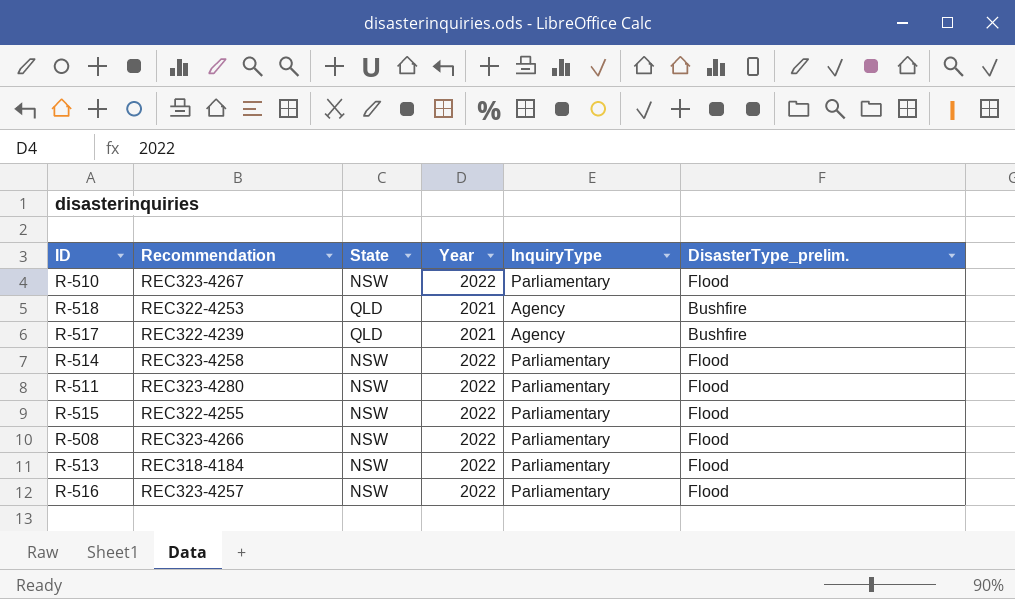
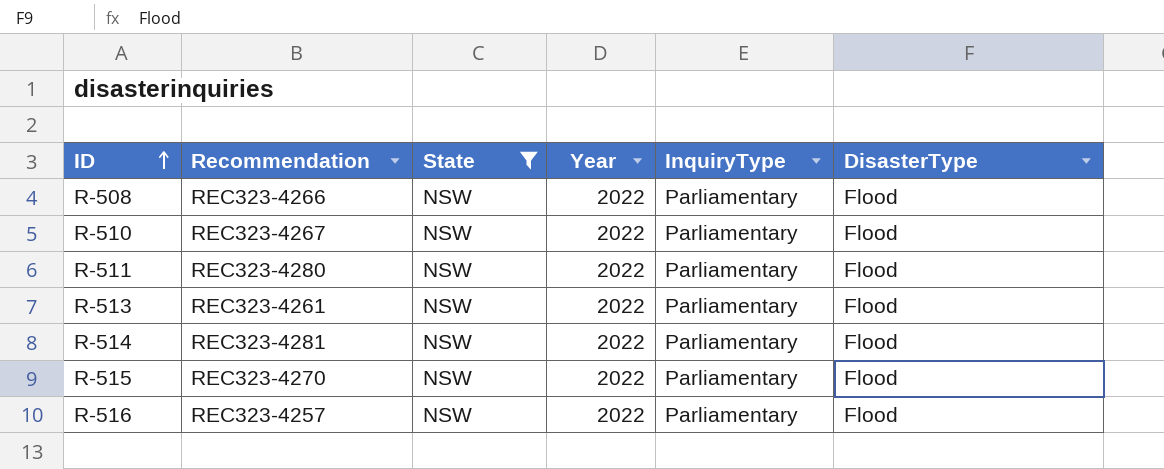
filter: none -> State = NSW
row order: none -> ID ascending
column name: DisasterType_prelim. -> DisasterType
R-513 | Recommendation: REC318-4184 -> REC323-4261
R-514 | Recommendation: REC323-4258 -> REC323-4281
R-515 | Recommendation: REC322-4255 -> REC323-4270

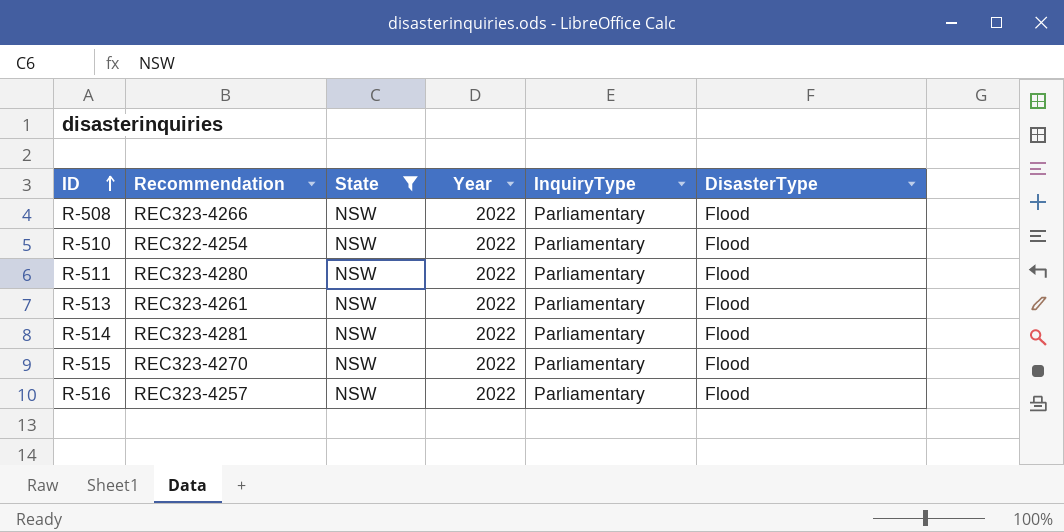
R-510 | Recommendation: REC323-4267 -> REC322-4254

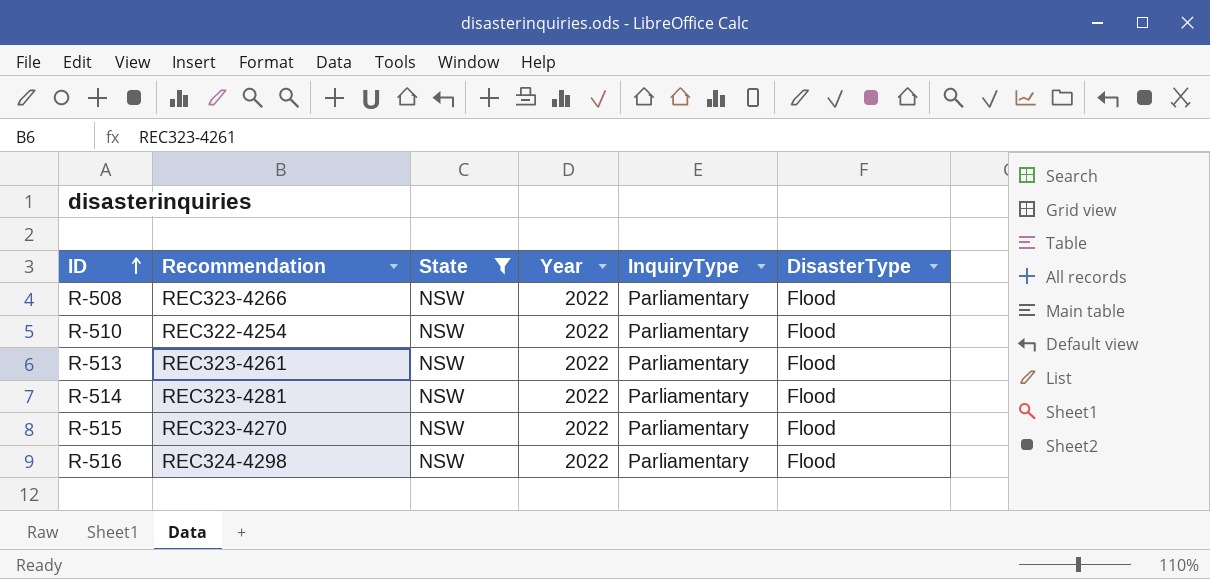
row R-511: REC323-4280 | NSW | 2022 | Parliamentary | Flood -> none
R-516 | Recommendation: REC323-4257 -> REC324-4298

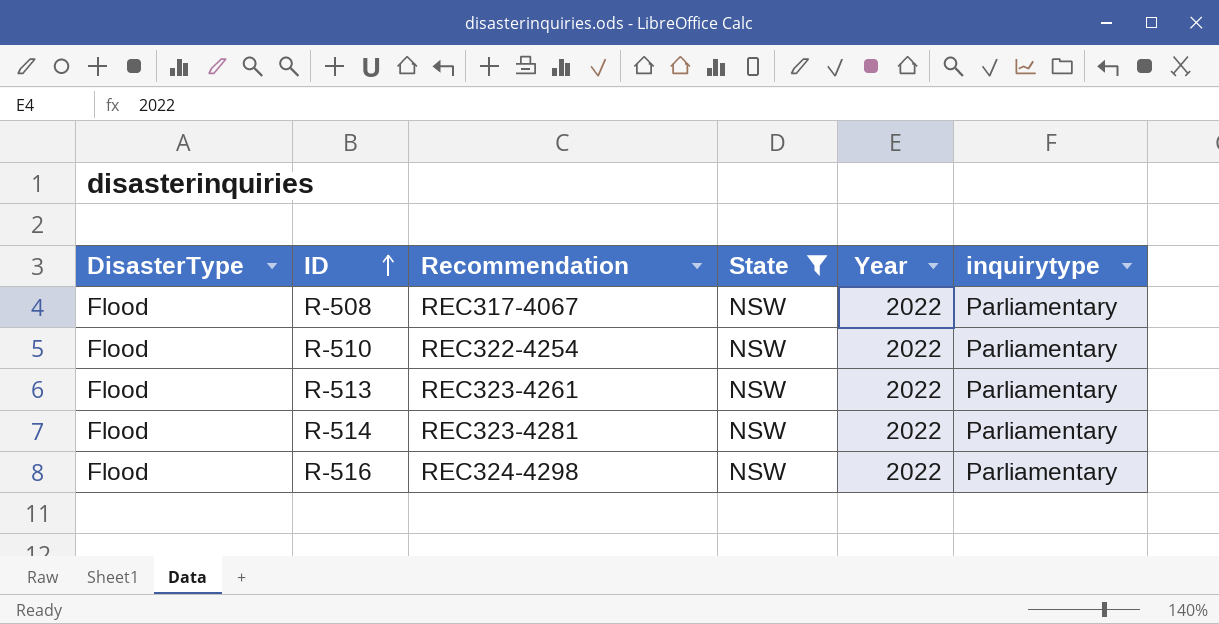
column DisasterType | position: 6 -> 1
column name: InquiryType -> inquirytype
row R-515: REC323-4270 | NSW | 2022 | Parliamentary | Flood -> none
R-508 | Recommendation: REC323-4266 -> REC317-4067

